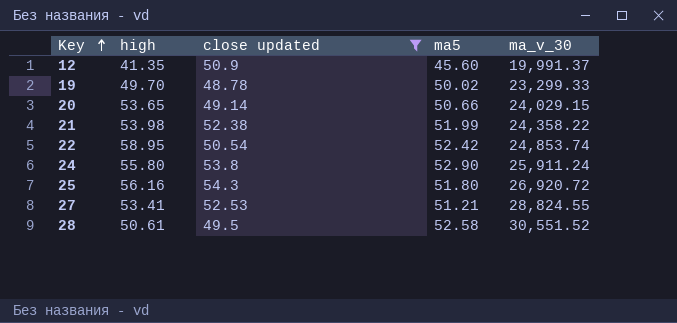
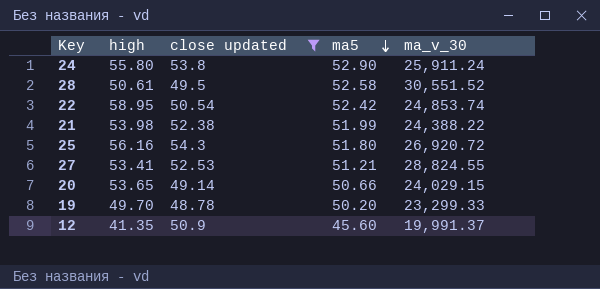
row order: Key ascending -> ma5 descending
21 | ma_v_30: 24,358.22 -> 24,388.22
19 | ma5: 50.02 -> 50.20

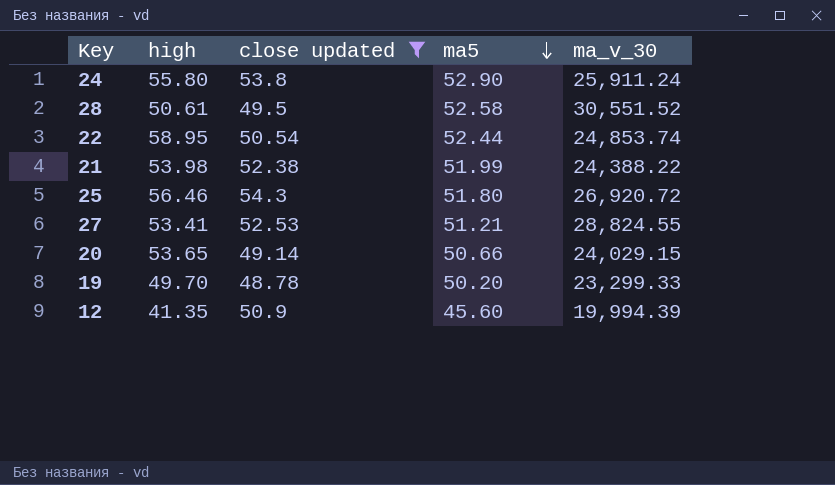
22 | ma5: 52.42 -> 52.44
25 | high: 56.16 -> 56.46
12 | ma_v_30: 19,991.37 -> 19,994.39

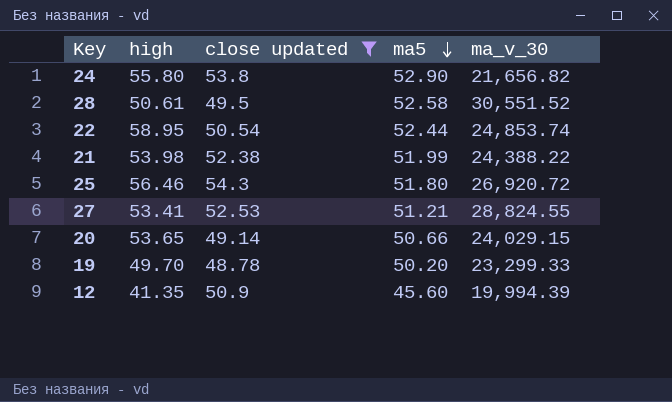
24 | ma_v_30: 25,911.24 -> 21,656.82

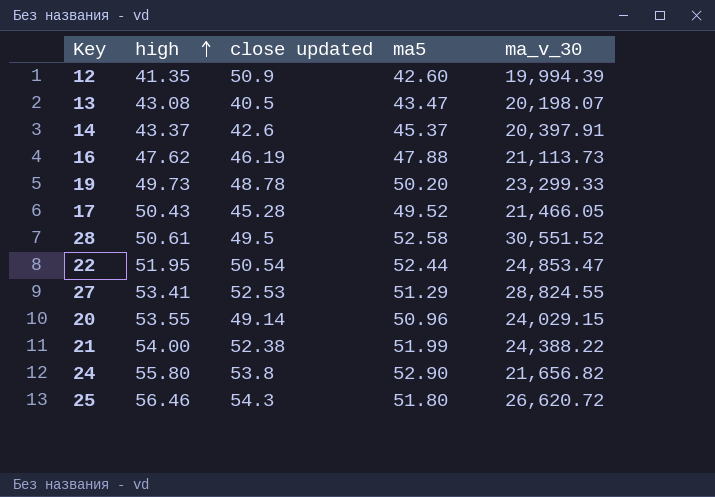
filter: close updated >= 48.78 -> none
row order: ma5 descending -> high ascending
12 | ma5: 45.60 -> 42.60
19 | high: 49.70 -> 49.73
22 | high: 58.95 -> 51.95
22 | ma_v_30: 24,853.74 -> 24,853.47
27 | ma5: 51.21 -> 51.29
20 | high: 53.65 -> 53.55
20 | ma5: 50.66 -> 50.96
21 | high: 53.98 -> 54.00
25 | ma_v_30: 26,920.72 -> 26,620.72

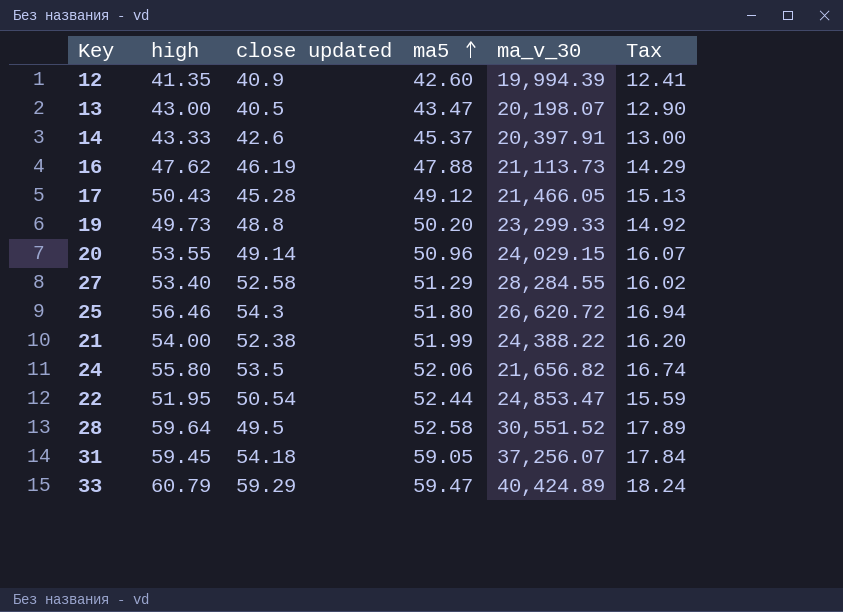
row order: high ascending -> ma5 ascending
column Tax | formula: none -> [high] * 0.3
12 | close updated: 50.9 -> 40.9
13 | high: 43.08 -> 43.00
14 | high: 43.37 -> 43.33
17 | ma5: 49.52 -> 49.12
19 | close updated: 48.78 -> 48.8
27 | high: 53.41 -> 53.40
27 | close updated: 52.53 -> 52.58
27 | ma_v_30: 28,824.55 -> 28,284.55
24 | close updated: 53.8 -> 53.5
24 | ma5: 52.90 -> 52.06
28 | high: 50.61 -> 59.64
row 31: none -> 59.45 | 54.18 | 59.05 | 37,256.07 | 17.84
row 33: none -> 60.79 | 59.29 | 59.47 | 40,424.89 | 18.24

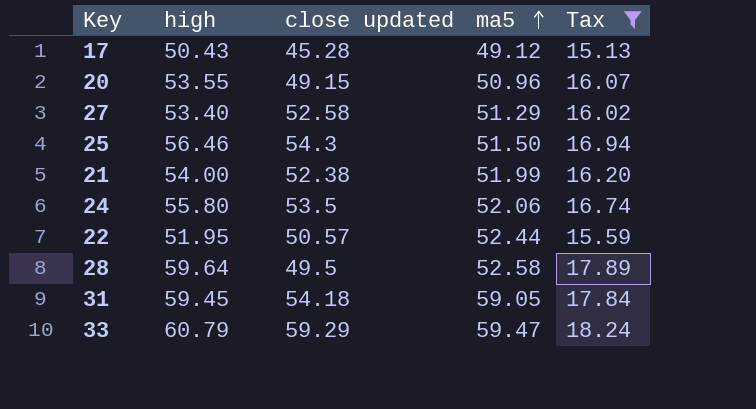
filter: none -> Tax >= 15.13
column ma_v_30 | position: 5 -> none
20 | close updated: 49.14 -> 49.15
25 | ma5: 51.80 -> 51.50
22 | close updated: 50.54 -> 50.57

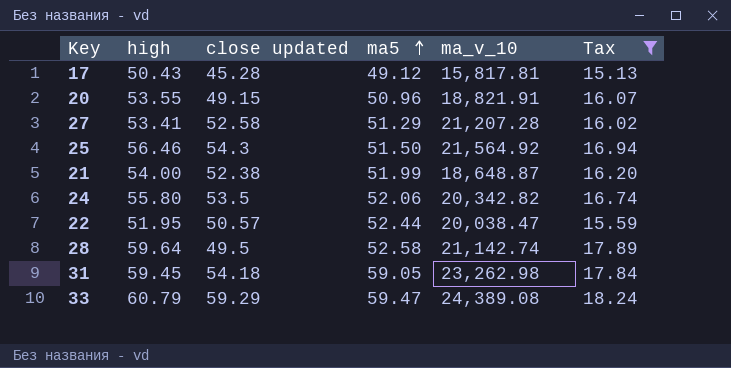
column ma_v_10 | position: none -> 5
27 | high: 53.40 -> 53.41

